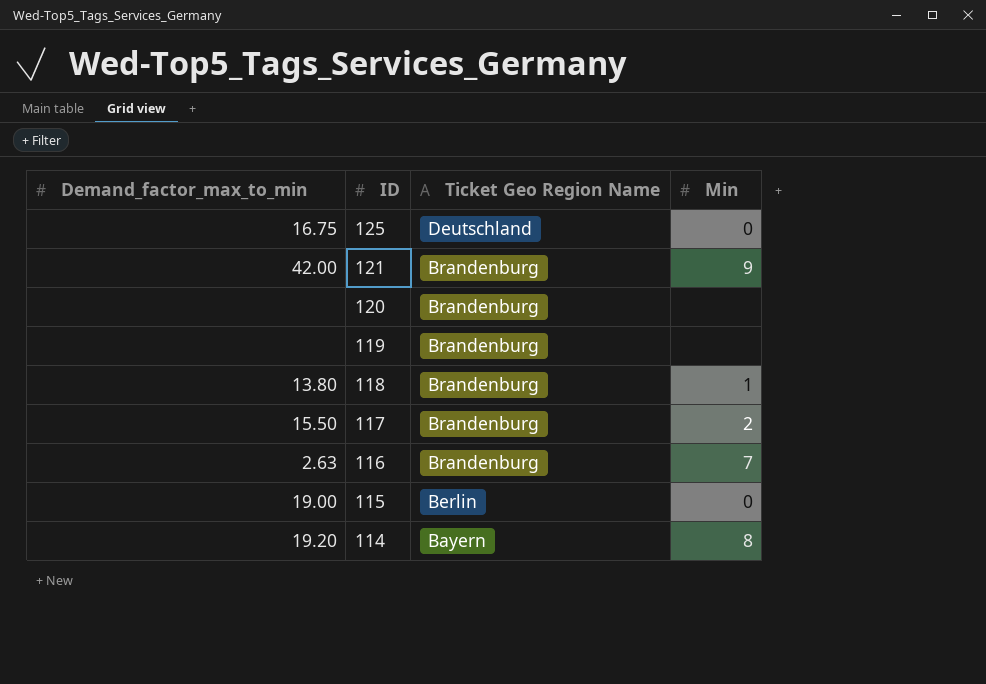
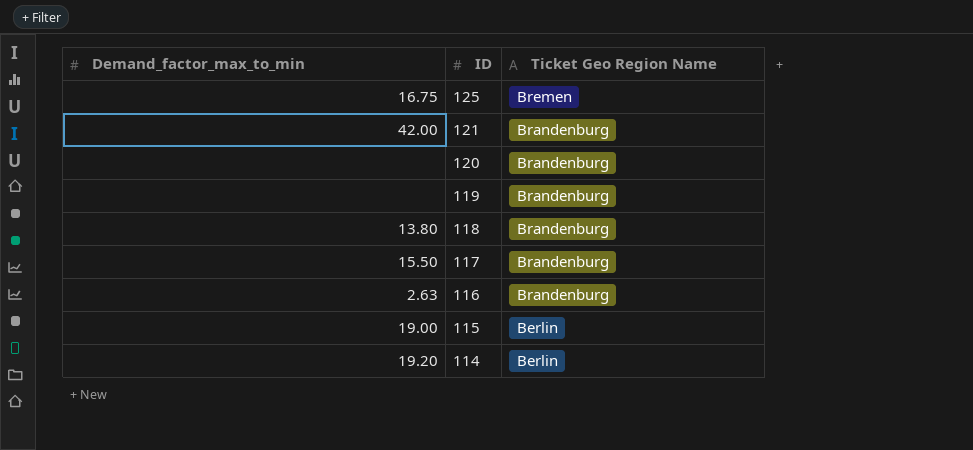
column Min | position: 4 -> none
125 | Ticket Geo Region Name: Deutschland -> Bremen
114 | Ticket Geo Region Name: Bayern -> Berlin

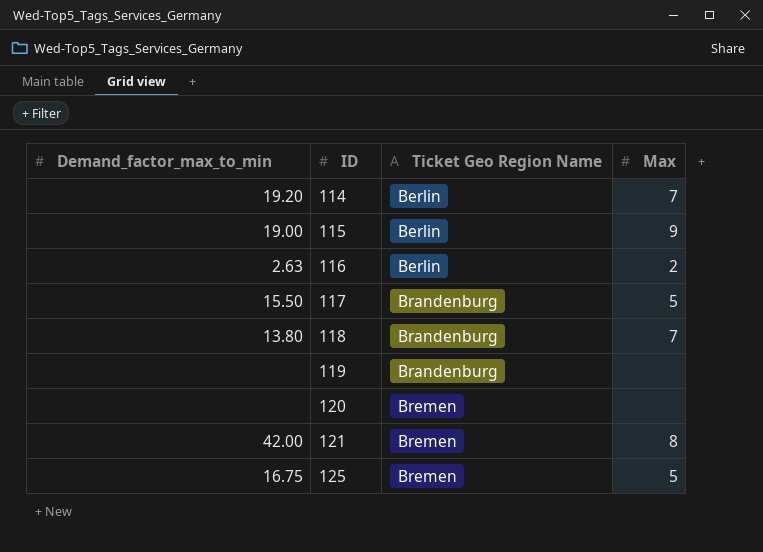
row order: ID descending -> ID ascending
column Max | position: none -> 4
116 | Ticket Geo Region Name: Brandenburg -> Berlin
120 | Ticket Geo Region Name: Brandenburg -> Bremen
121 | Ticket Geo Region Name: Brandenburg -> Bremen

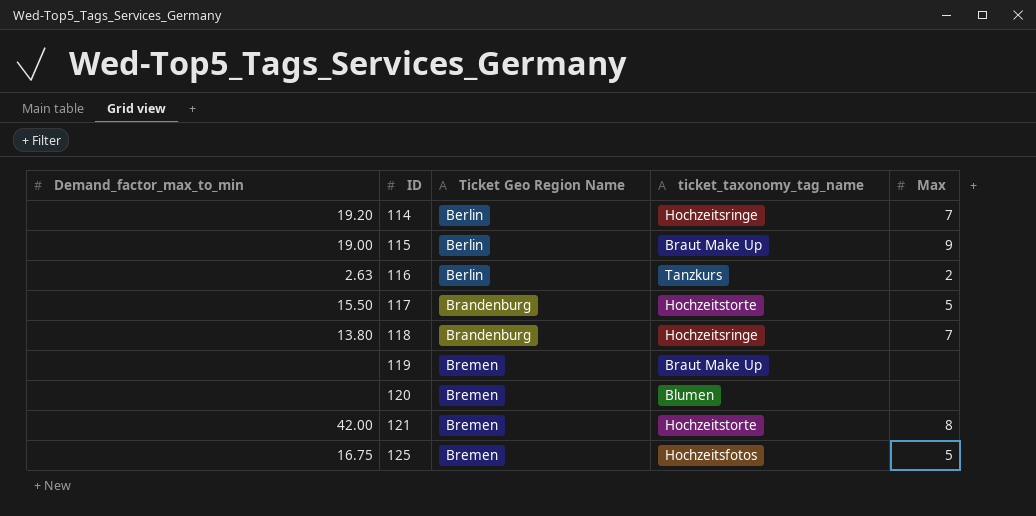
column ticket_taxonomy_tag_name | position: none -> 4
119 | Ticket Geo Region Name: Brandenburg -> Bremen

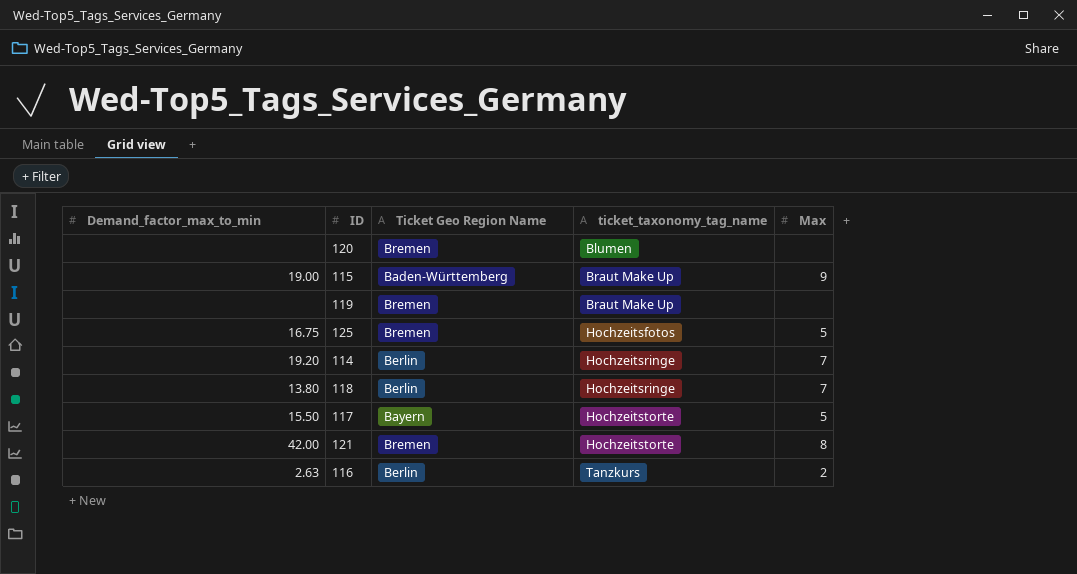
row order: ID ascending -> ticket_taxonomy_tag_name ascending
115 | Ticket Geo Region Name: Berlin -> Baden-Württemberg
118 | Ticket Geo Region Name: Brandenburg -> Berlin
117 | Ticket Geo Region Name: Brandenburg -> Bayern

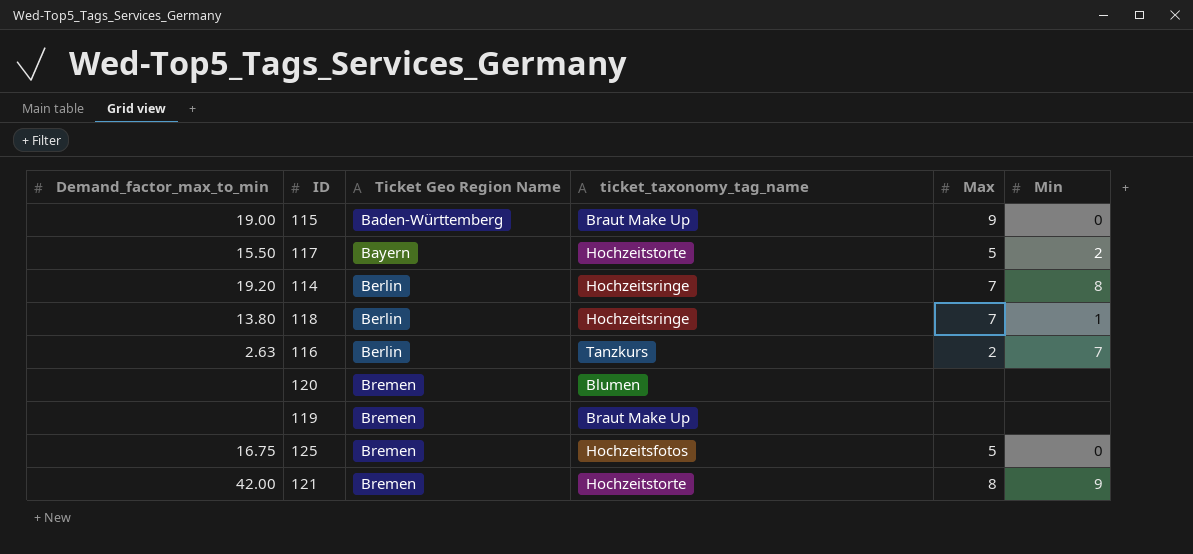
row order: ticket_taxonomy_tag_name ascending -> Ticket Geo Region Name ascending
column Min | position: none -> 6

